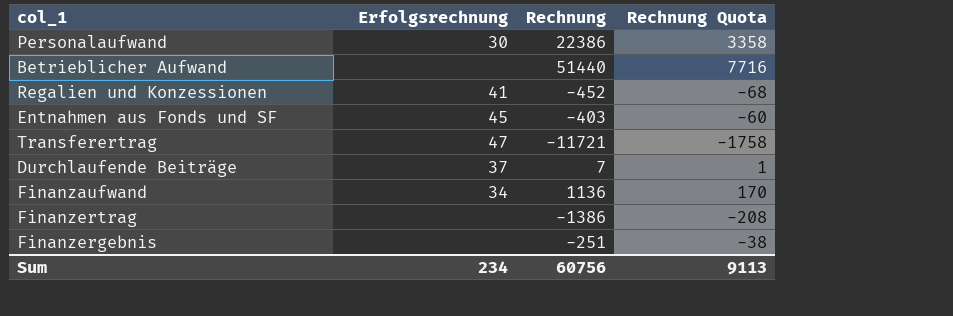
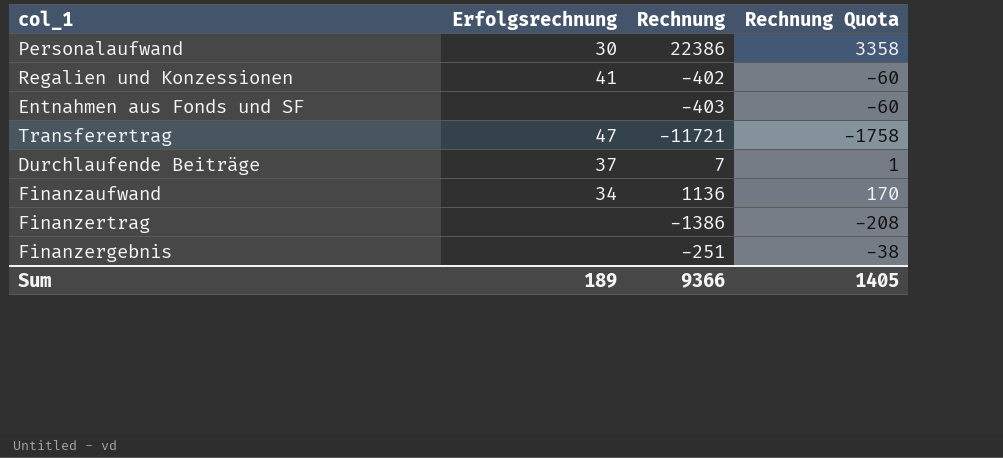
row Betrieblicher Aufwand: none | 51440 | 7716 -> none
Regalien und Konzessionen | Rechnung: -452 -> -402
Regalien und Konzessionen | Rechnung Quota: -68 -> -60
Entnahmen aus Fonds und SF | Erfolgsrechnung: 45 -> none
Sum | Erfolgsrechnung: 234 -> 189
Sum | Rechnung: 60756 -> 9366
Sum | Rechnung Quota: 9113 -> 1405

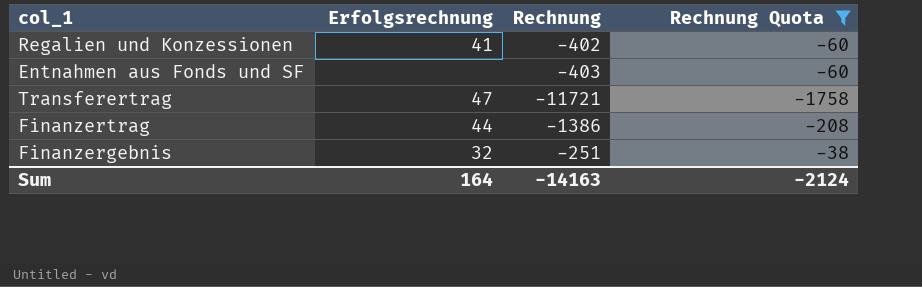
filter: none -> Rechnung Quota <= -38
Finanzertrag | Erfolgsrechnung: none -> 44
Finanzergebnis | Erfolgsrechnung: none -> 32
Sum | Erfolgsrechnung: 189 -> 164
Sum | Rechnung: 9366 -> -14163
Sum | Rechnung Quota: 1405 -> -2124

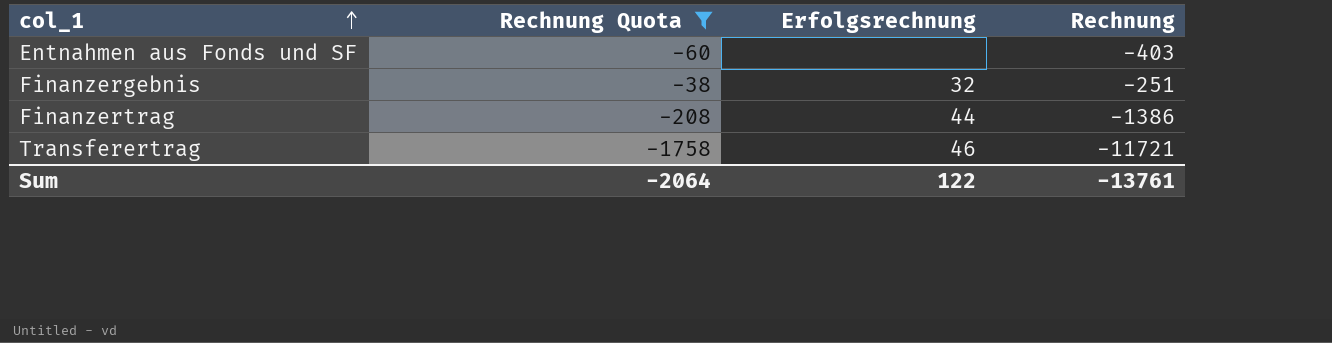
row order: none -> col_1 ascending
column Rechnung Quota | position: 4 -> 2
row Regalien und Konzessionen: 41 | -402 | -60 -> none
Transferertrag | Erfolgsrechnung: 47 -> 46
Sum | Rechnung Quota: -2124 -> -2064
Sum | Erfolgsrechnung: 164 -> 122
Sum | Rechnung: -14163 -> -13761

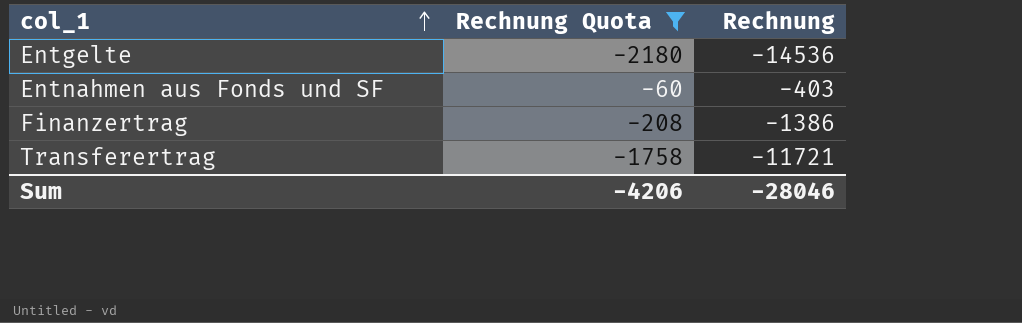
column Erfolgsrechnung | position: 3 -> none
row Finanzergebnis: -38 | 32 | -251 -> none
row Entgelte: none -> -2180 | -14536
Sum | Rechnung Quota: -2064 -> -4206
Sum | Rechnung: -13761 -> -28046

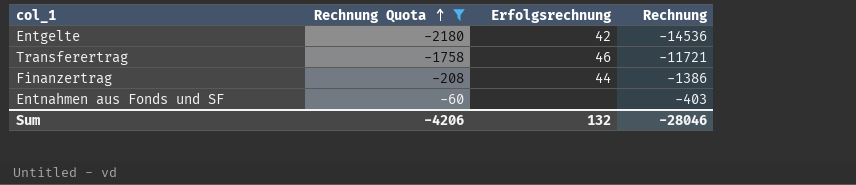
row order: col_1 ascending -> Rechnung Quota ascending
column Erfolgsrechnung | position: none -> 3

